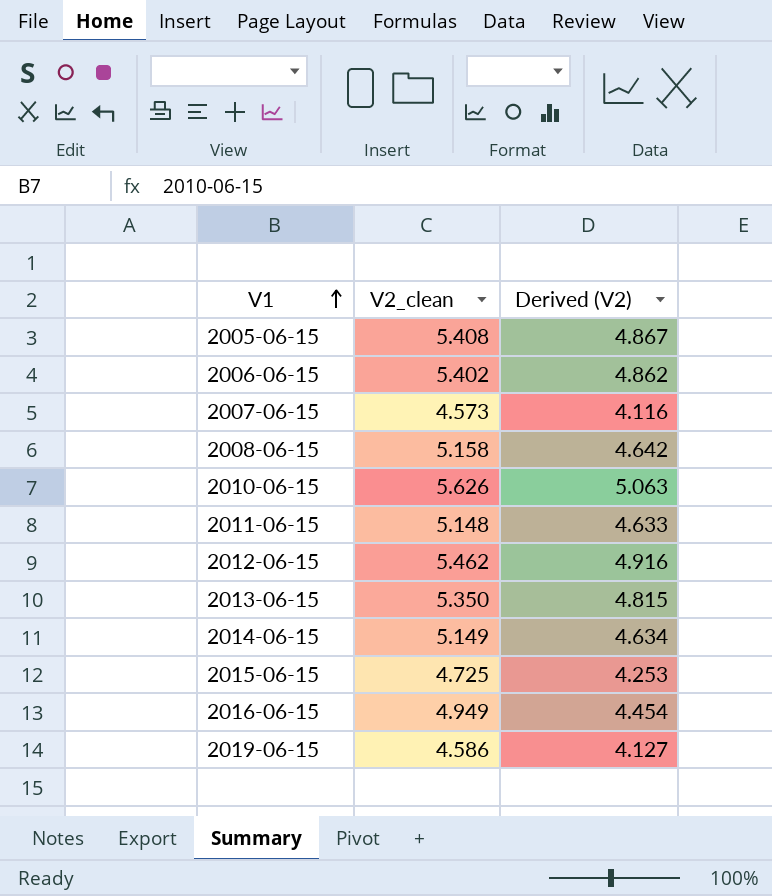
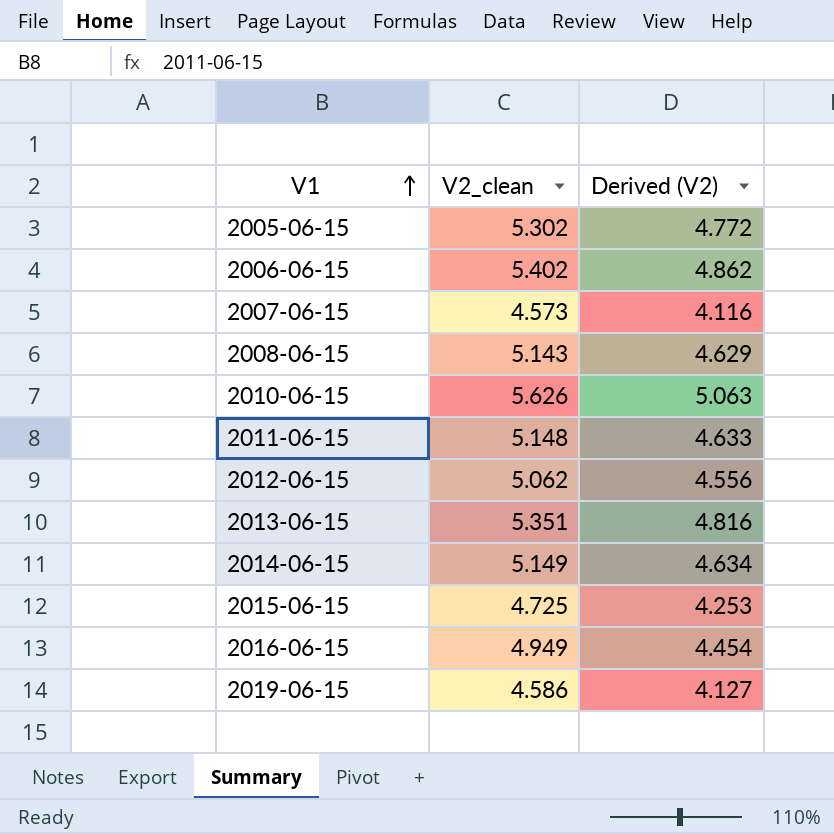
2005-06-15 | V2_clean: 5.408 -> 5.302
2005-06-15 | Derived (V2): 4.867 -> 4.772
2008-06-15 | V2_clean: 5.158 -> 5.143
2008-06-15 | Derived (V2): 4.642 -> 4.629
2012-06-15 | V2_clean: 5.462 -> 5.062
2012-06-15 | Derived (V2): 4.916 -> 4.556
2013-06-15 | V2_clean: 5.350 -> 5.351
2013-06-15 | Derived (V2): 4.815 -> 4.816

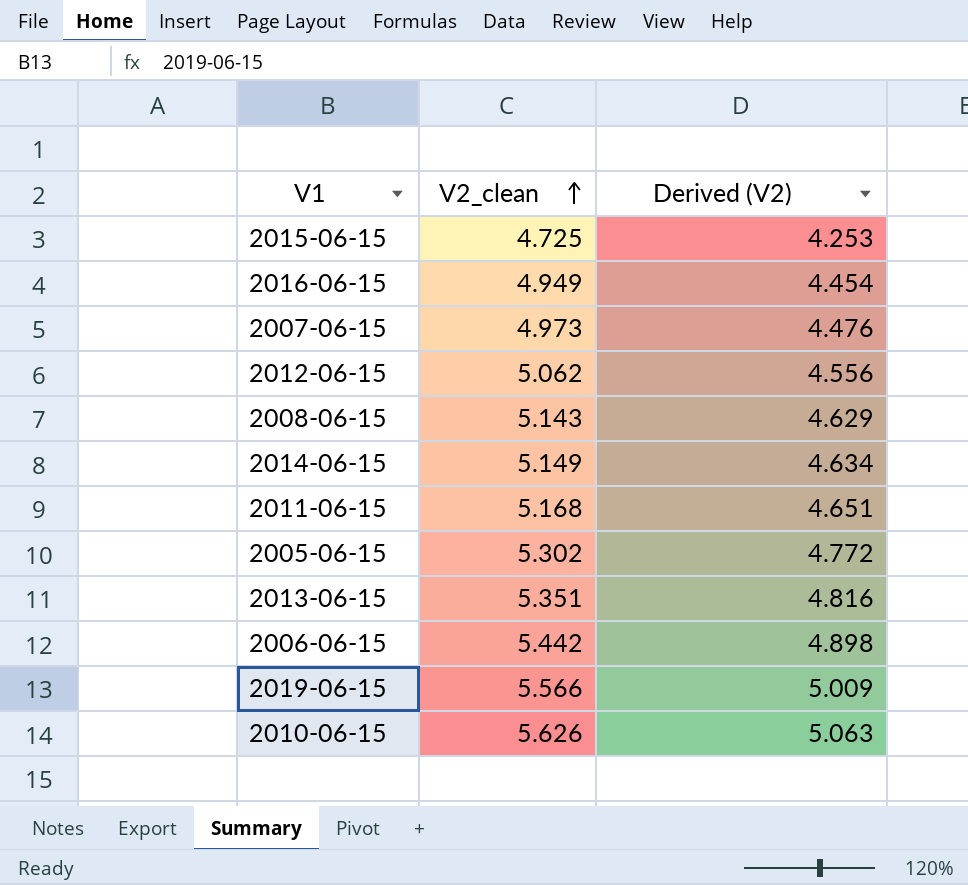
row order: V1 ascending -> V2_clean ascending
2007-06-15 | V2_clean: 4.573 -> 4.973
2007-06-15 | Derived (V2): 4.116 -> 4.476
2011-06-15 | V2_clean: 5.148 -> 5.168
2011-06-15 | Derived (V2): 4.633 -> 4.651
2006-06-15 | V2_clean: 5.402 -> 5.442
2006-06-15 | Derived (V2): 4.862 -> 4.898
2019-06-15 | V2_clean: 4.586 -> 5.566
2019-06-15 | Derived (V2): 4.127 -> 5.009

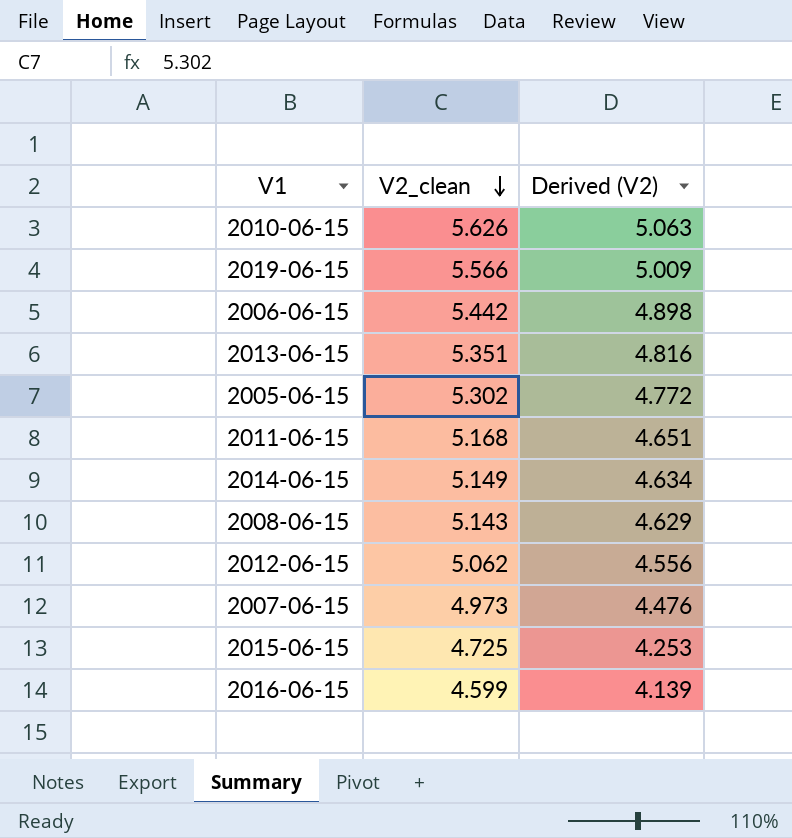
row order: V2_clean ascending -> V2_clean descending
2016-06-15 | V2_clean: 4.949 -> 4.599
2016-06-15 | Derived (V2): 4.454 -> 4.139

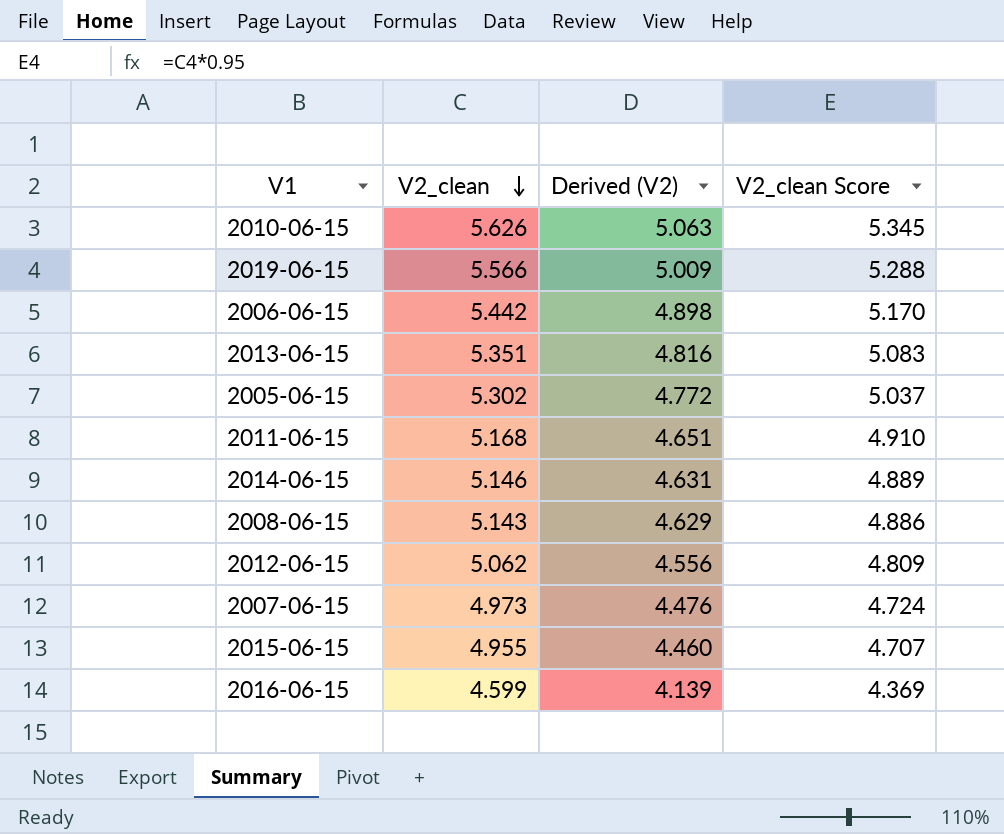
column V2_clean Score | formula: none -> [V2_clean] * 0.95
2014-06-15 | V2_clean: 5.149 -> 5.146
2014-06-15 | Derived (V2): 4.634 -> 4.631
2015-06-15 | V2_clean: 4.725 -> 4.955
2015-06-15 | Derived (V2): 4.253 -> 4.460

